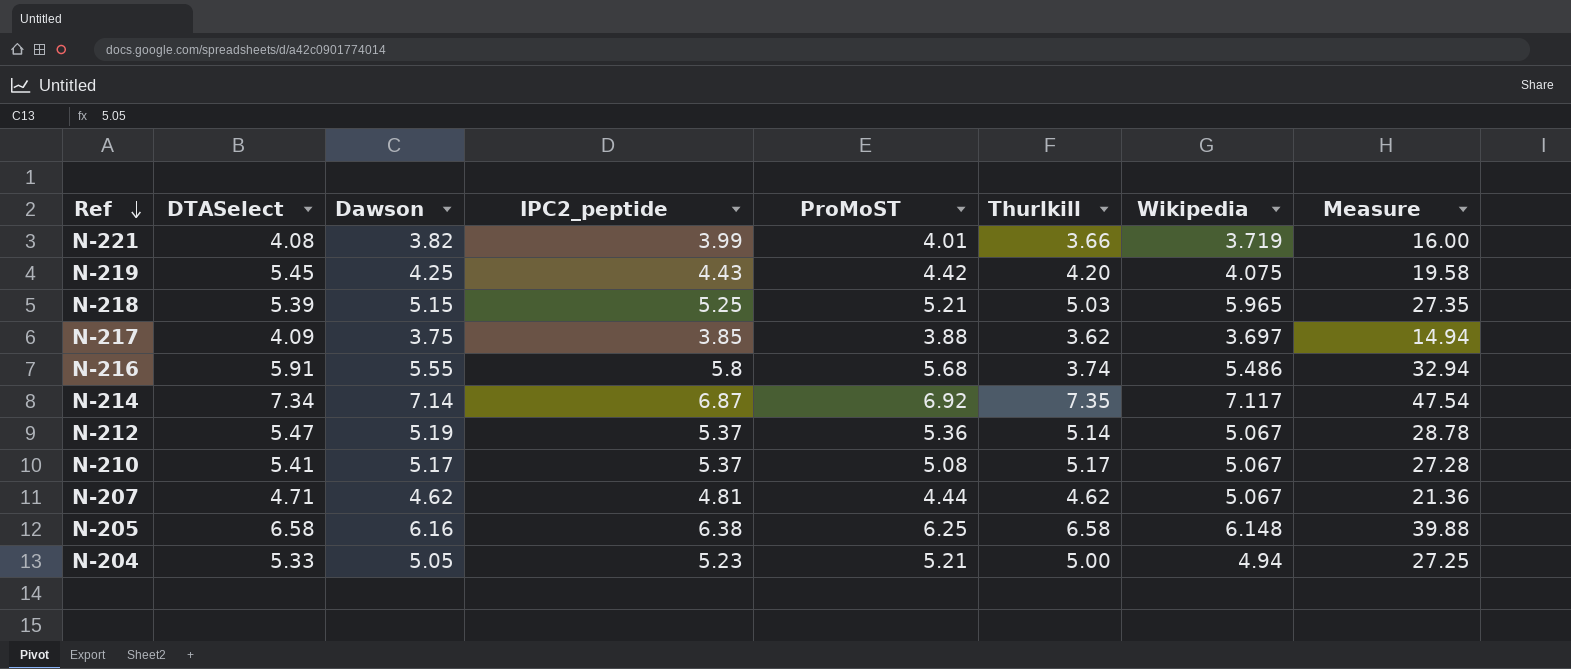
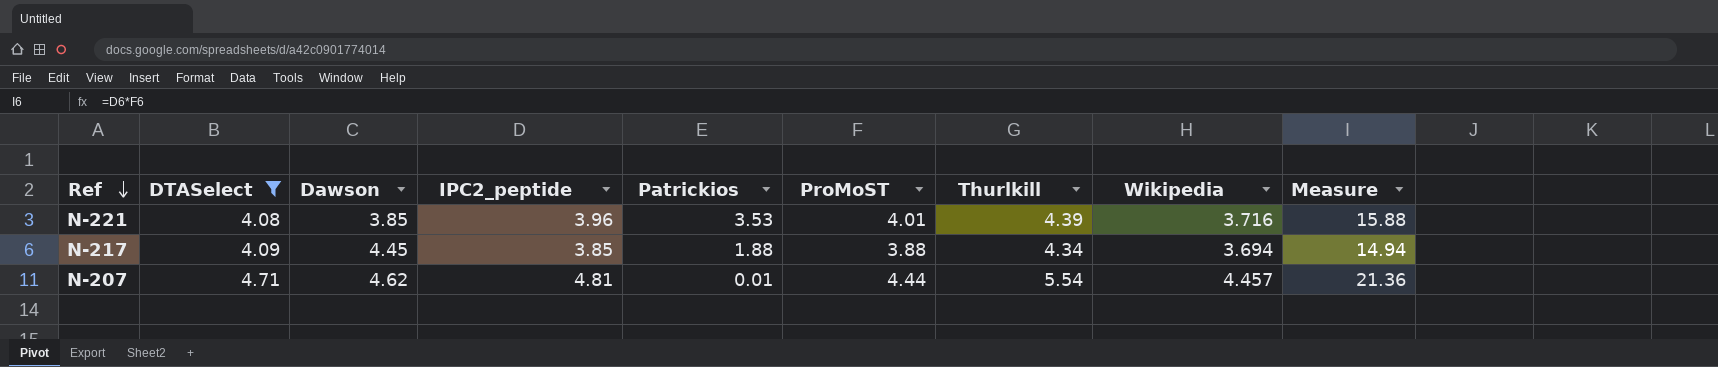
filter: none -> DTASelect <= 4.71
column Patrickios | position: none -> 5
N-221 | Dawson: 3.82 -> 3.85
N-221 | IPC2_peptide: 3.99 -> 3.96
N-221 | Thurlkill: 3.66 -> 4.39
N-221 | Wikipedia: 3.719 -> 3.716
N-221 | Measure: 16.00 -> 15.88
N-217 | Dawson: 3.75 -> 4.45
N-217 | Thurlkill: 3.62 -> 4.34
N-217 | Wikipedia: 3.697 -> 3.694
N-207 | Thurlkill: 4.62 -> 5.54
N-207 | Wikipedia: 5.067 -> 4.457

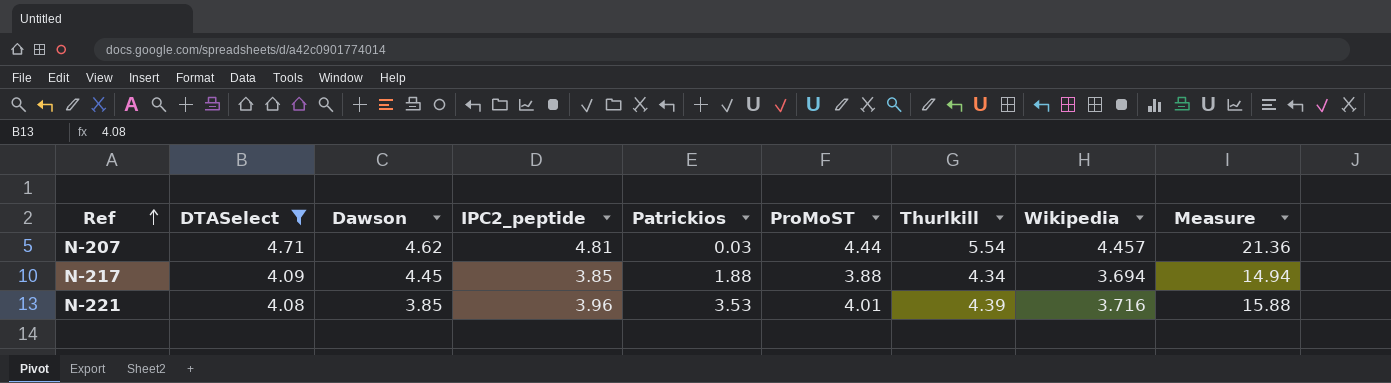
row order: Ref descending -> Ref ascending
N-207 | Patrickios: 0.01 -> 0.03

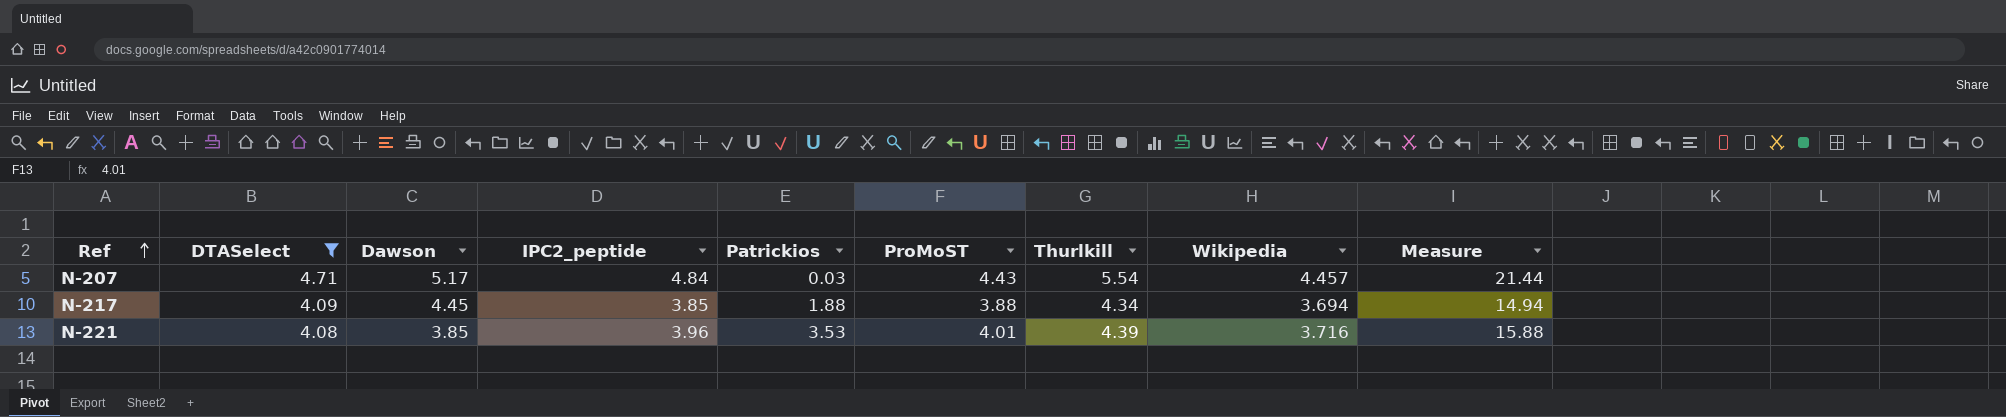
N-207 | Dawson: 4.62 -> 5.17
N-207 | IPC2_peptide: 4.81 -> 4.84
N-207 | ProMoST: 4.44 -> 4.43
N-207 | Measure: 21.36 -> 21.44

